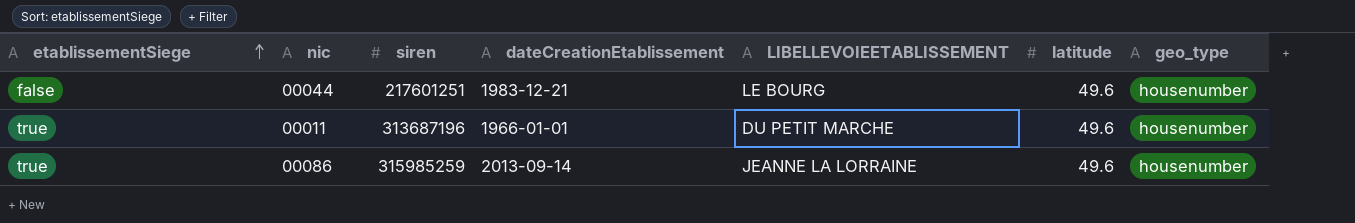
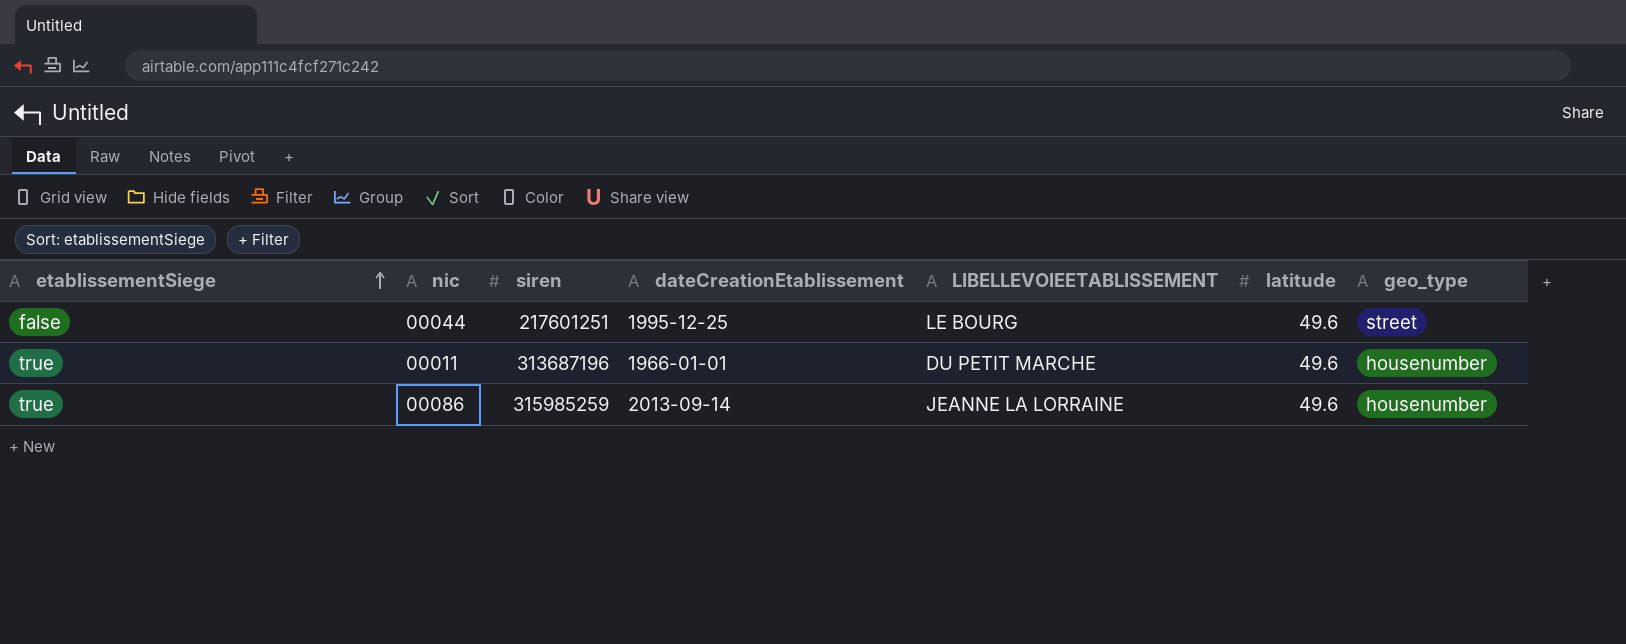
00044 | dateCreationEtablissement: 1983-12-21 -> 1995-12-25
00044 | geo_type: housenumber -> street

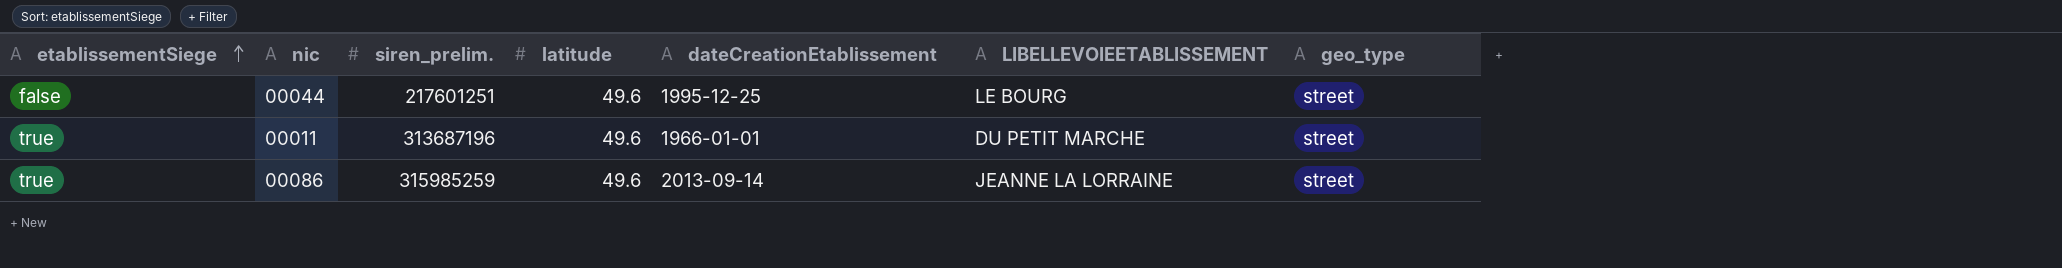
column name: siren -> siren_prelim.
column latitude | position: 6 -> 4
00011 | geo_type: housenumber -> street
00086 | geo_type: housenumber -> street

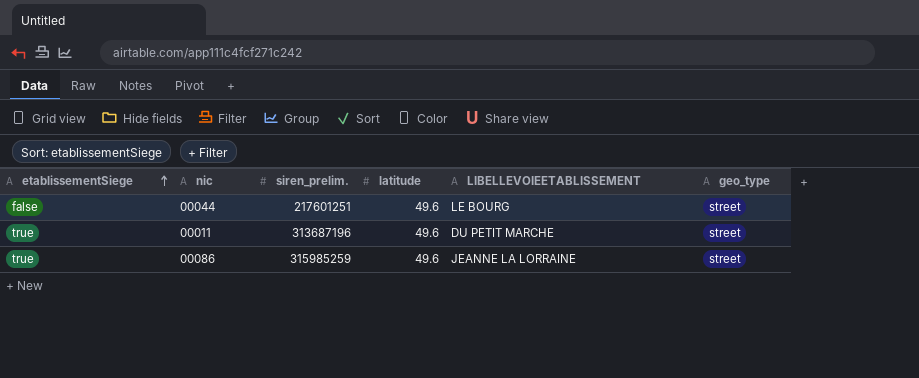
column dateCreationEtablissement | position: 5 -> none

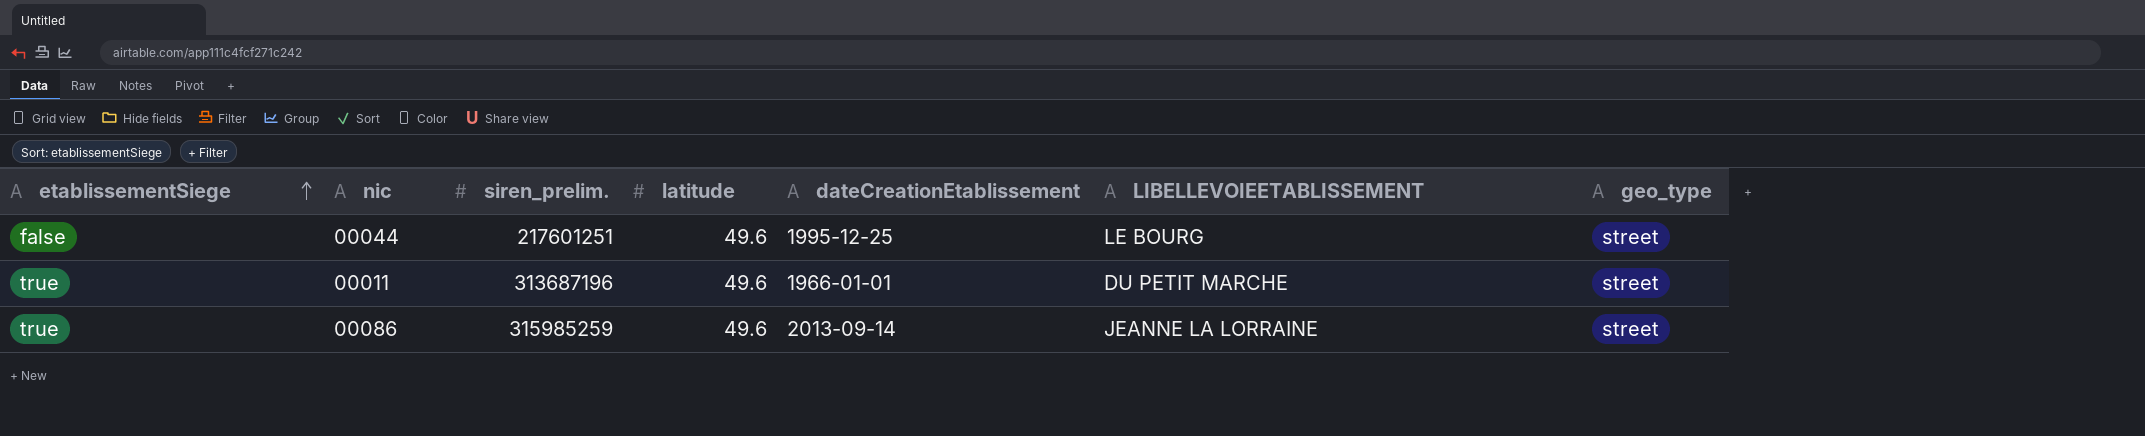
column dateCreationEtablissement | position: none -> 5

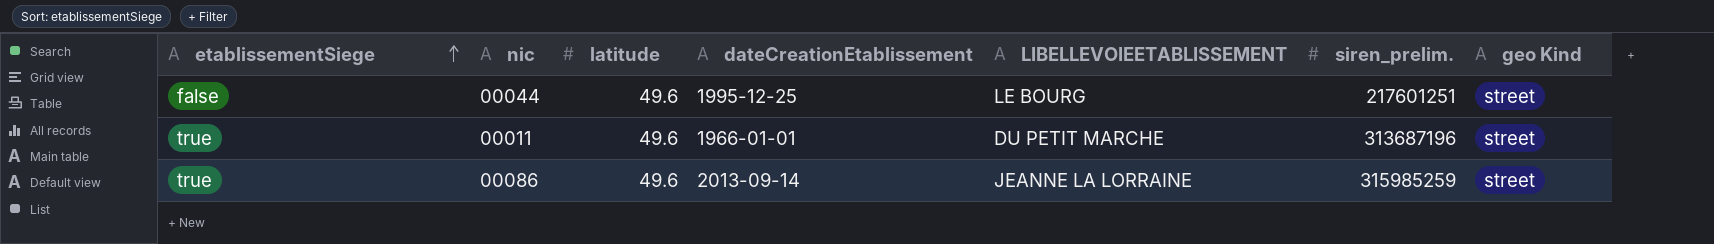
column siren_prelim. | position: 3 -> 6
column name: geo_type -> geo Kind

